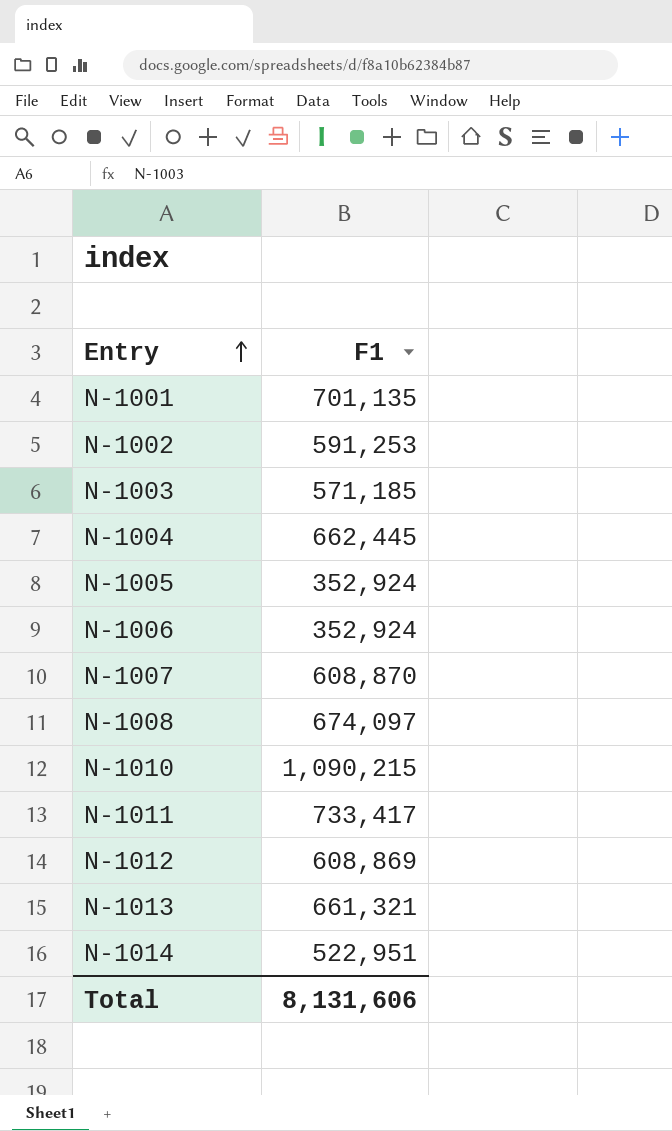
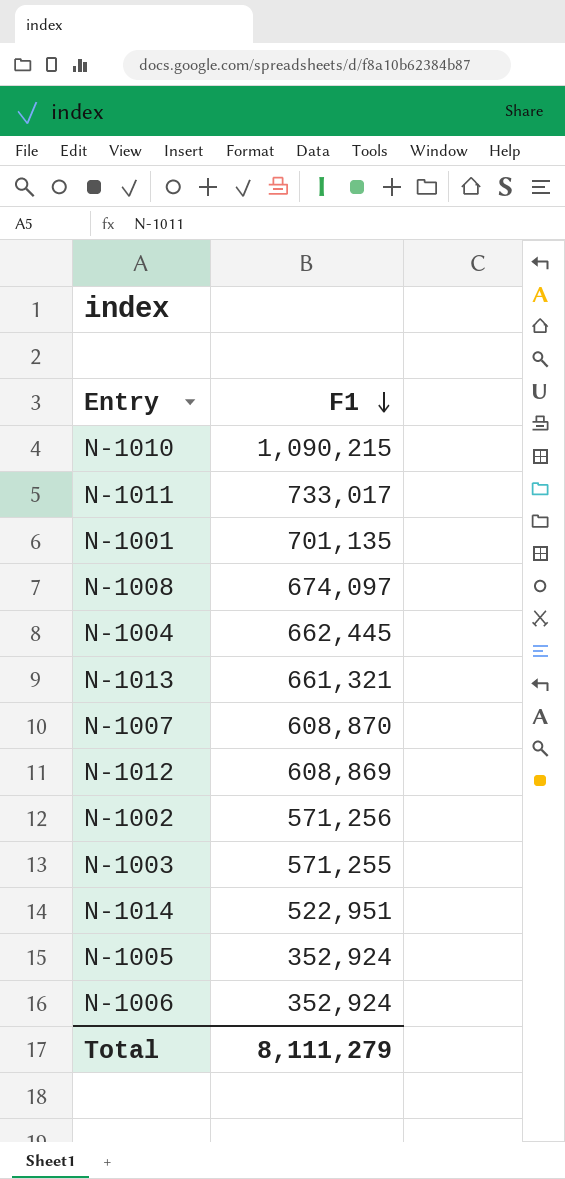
row order: Entry ascending -> F1 descending
N-1011 | F1: 733,417 -> 733,017
N-1002 | F1: 591,253 -> 571,256
N-1003 | F1: 571,185 -> 571,255
Total | F1: 8,131,606 -> 8,111,279

